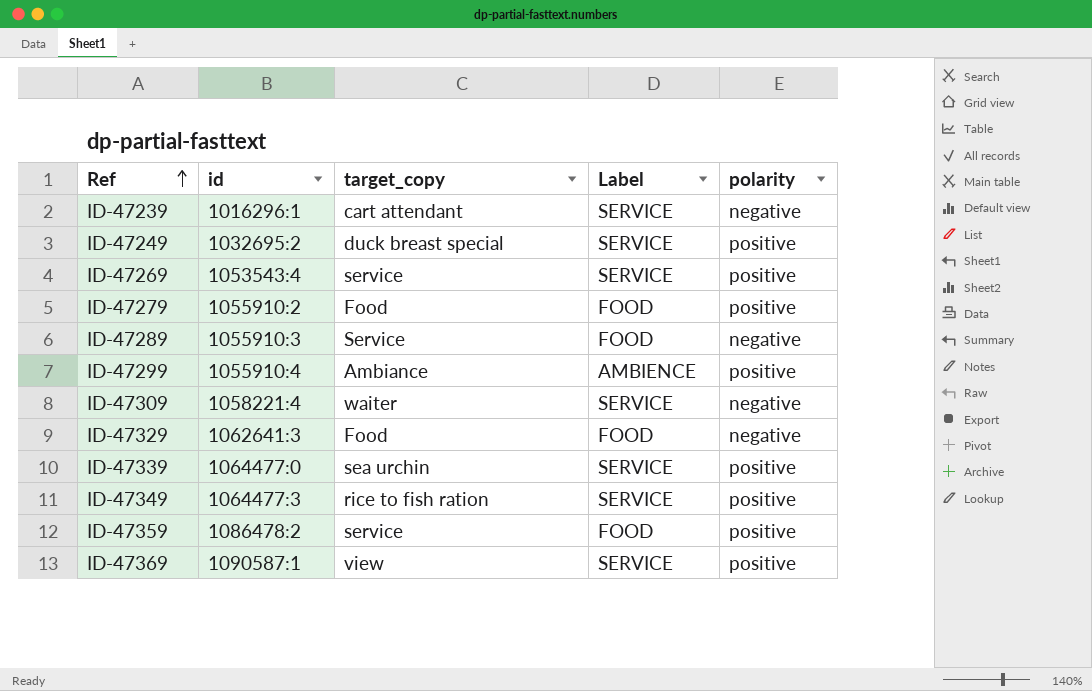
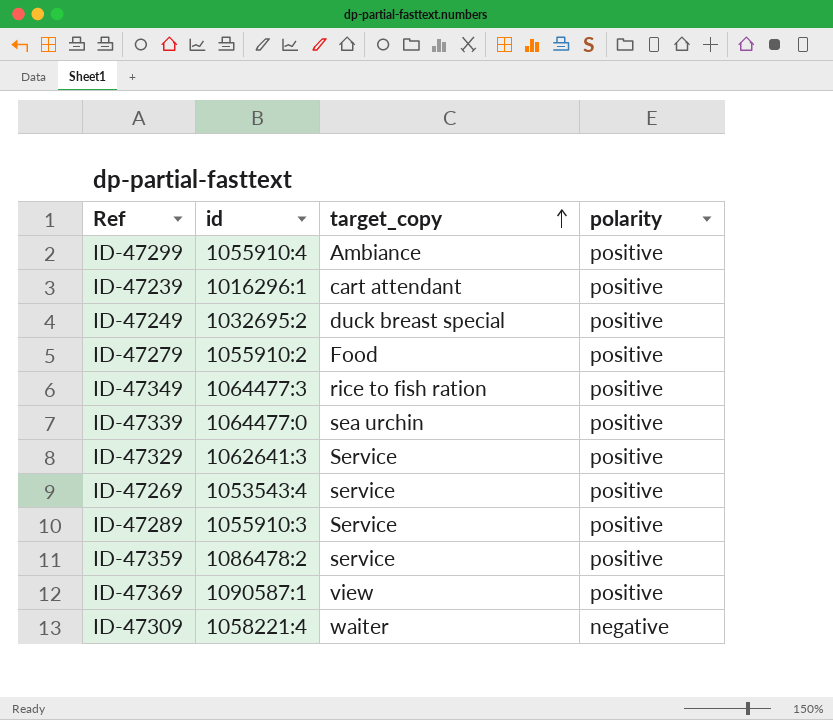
row order: Ref ascending -> target_copy ascending
column Label | position: 4 -> none
ID-47239 | polarity: negative -> positive
ID-47329 | target_copy: Food -> Service
ID-47329 | polarity: negative -> positive
ID-47289 | polarity: negative -> positive

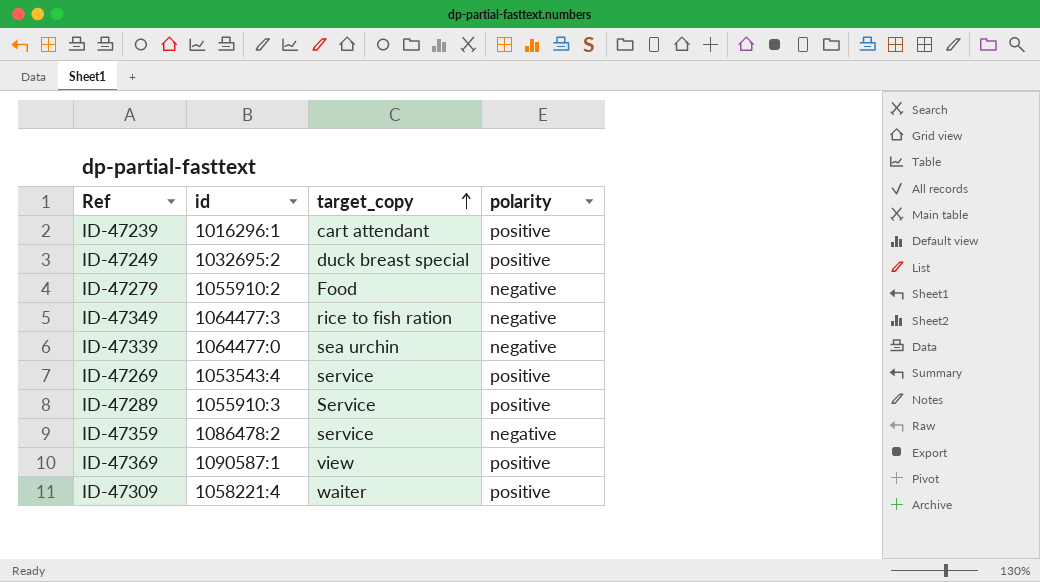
row ID-47299: 1055910:4 | Ambiance | positive -> none
row ID-47329: 1062641:3 | Service | positive -> none
ID-47279 | polarity: positive -> negative
ID-47349 | polarity: positive -> negative
ID-47339 | polarity: positive -> negative
ID-47359 | polarity: positive -> negative
ID-47309 | polarity: negative -> positive

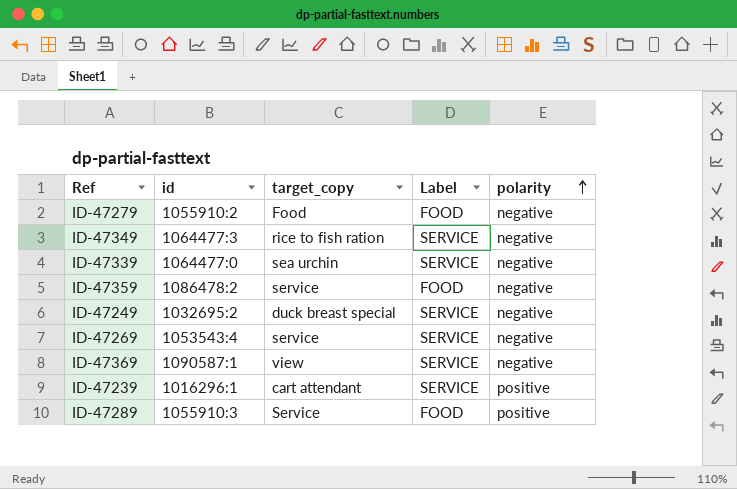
row order: target_copy ascending -> polarity ascending
column Label | position: none -> 4
row ID-47309: 1058221:4 | waiter | positive -> none
ID-47249 | polarity: positive -> negative
ID-47269 | polarity: positive -> negative
ID-47369 | polarity: positive -> negative

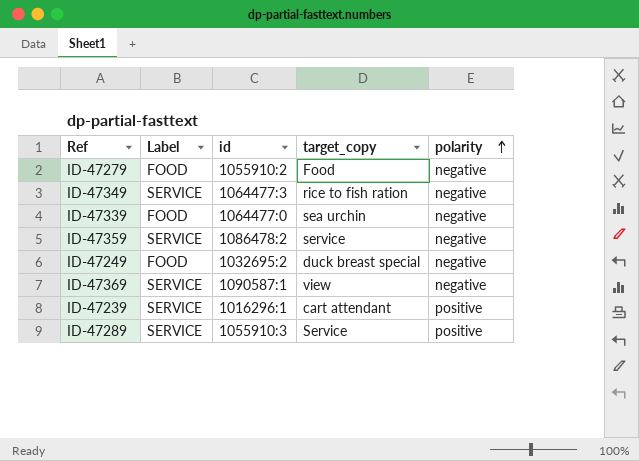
column Label | position: 4 -> 2
row ID-47269: 1053543:4 | service | SERVICE | negative -> none
ID-47339 | Label: SERVICE -> FOOD
ID-47359 | Label: FOOD -> SERVICE
ID-47249 | Label: SERVICE -> FOOD
ID-47289 | Label: FOOD -> SERVICE

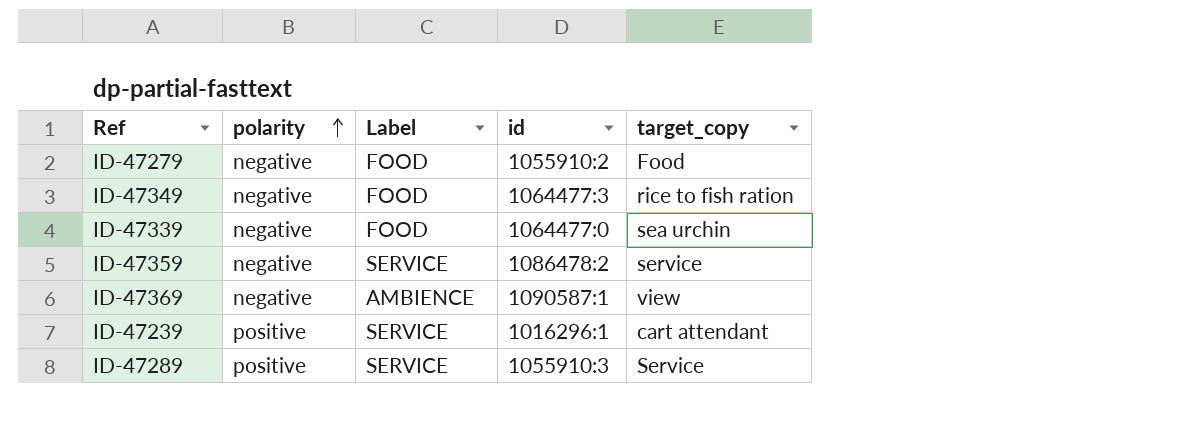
column polarity | position: 5 -> 2
row ID-47249: FOOD | 1032695:2 | duck breast special | negative -> none
ID-47349 | Label: SERVICE -> FOOD
ID-47369 | Label: SERVICE -> AMBIENCE

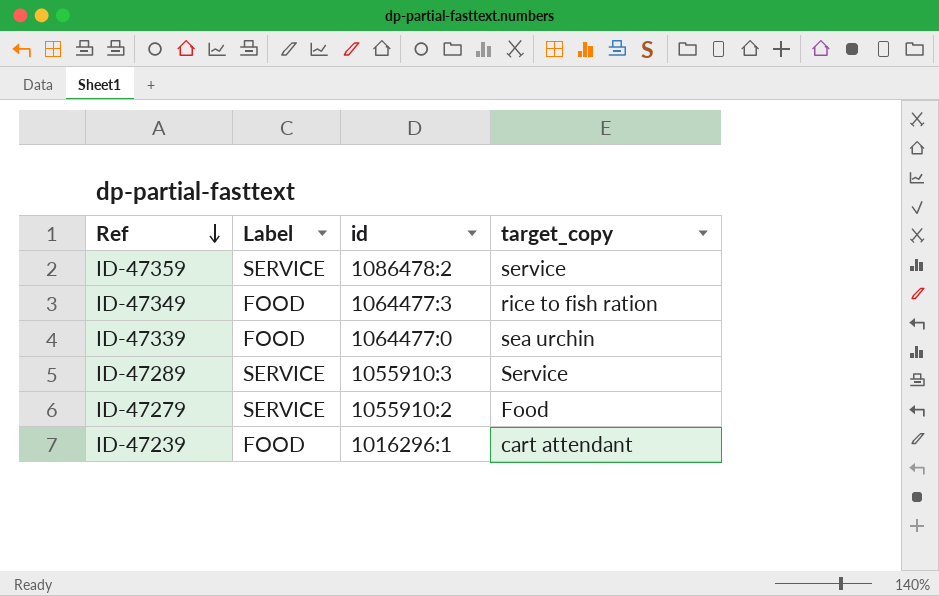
row order: polarity ascending -> Ref descending
column polarity | position: 2 -> none
row ID-47369: negative | AMBIENCE | 1090587:1 | view -> none
ID-47279 | Label: FOOD -> SERVICE
ID-47239 | Label: SERVICE -> FOOD

